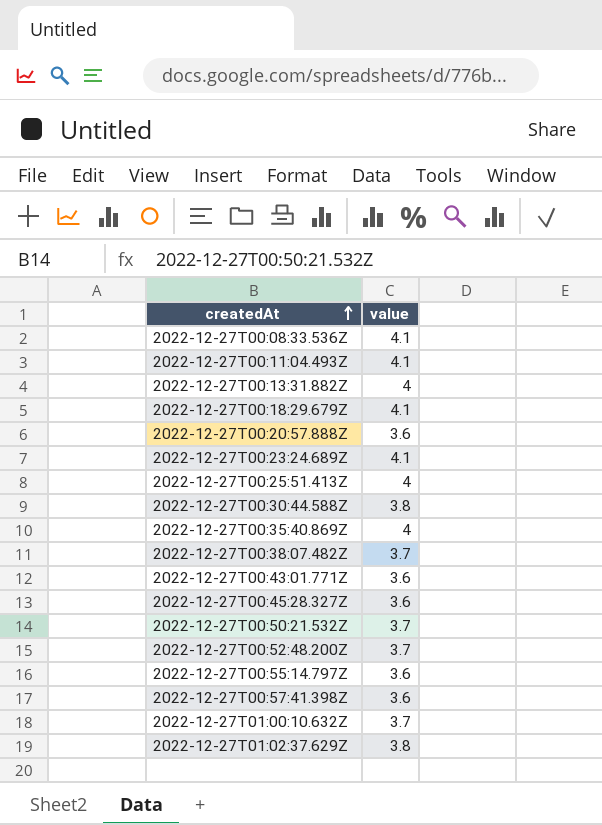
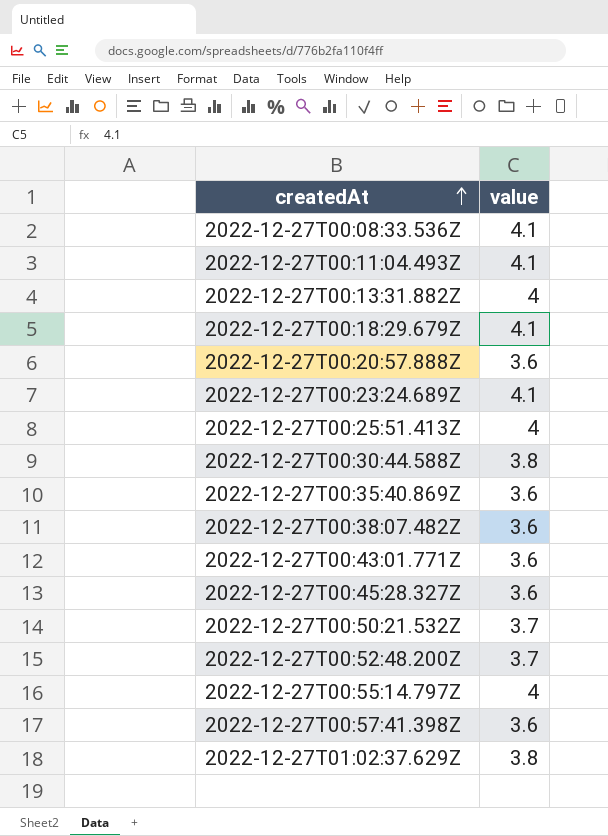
row 2022-12-27T01:00:10.632Z: 3.7 -> none
2022-12-27T00:35:40.869Z | value: 4 -> 3.6
2022-12-27T00:38:07.482Z | value: 3.7 -> 3.6
2022-12-27T00:55:14.797Z | value: 3.6 -> 4

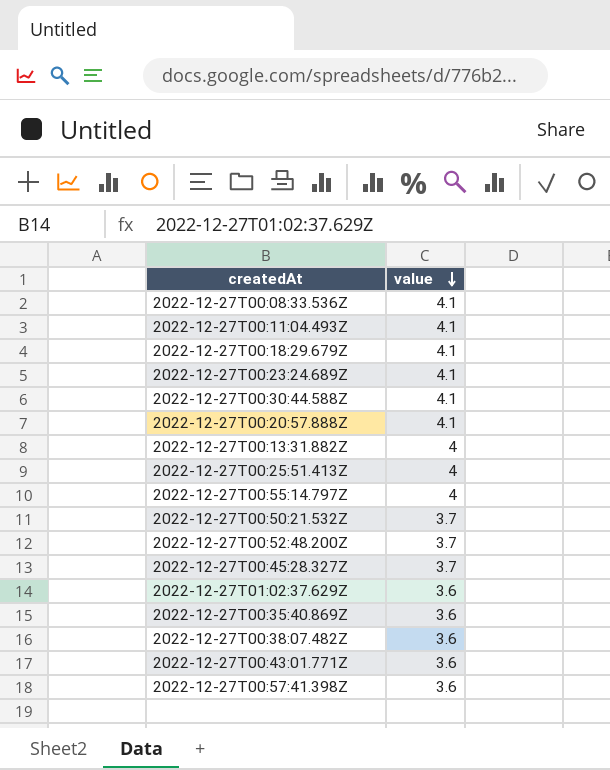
row order: createdAt ascending -> value descending
2022-12-27T00:30:44.588Z | value: 3.8 -> 4.1
2022-12-27T00:20:57.888Z | value: 3.6 -> 4.1
2022-12-27T00:45:28.327Z | value: 3.6 -> 3.7
2022-12-27T01:02:37.629Z | value: 3.8 -> 3.6

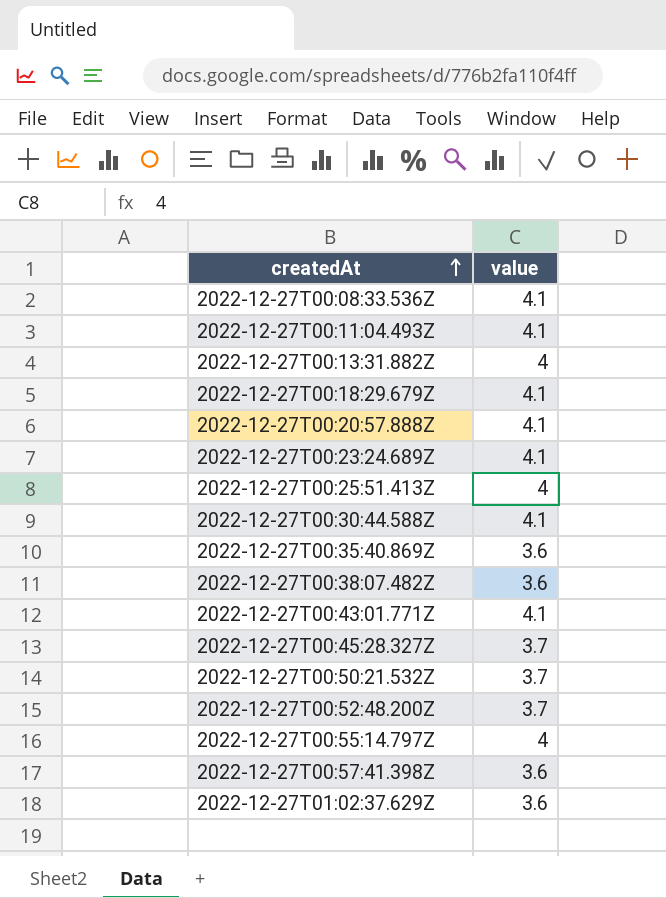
row order: value descending -> createdAt ascending
2022-12-27T00:43:01.771Z | value: 3.6 -> 4.1

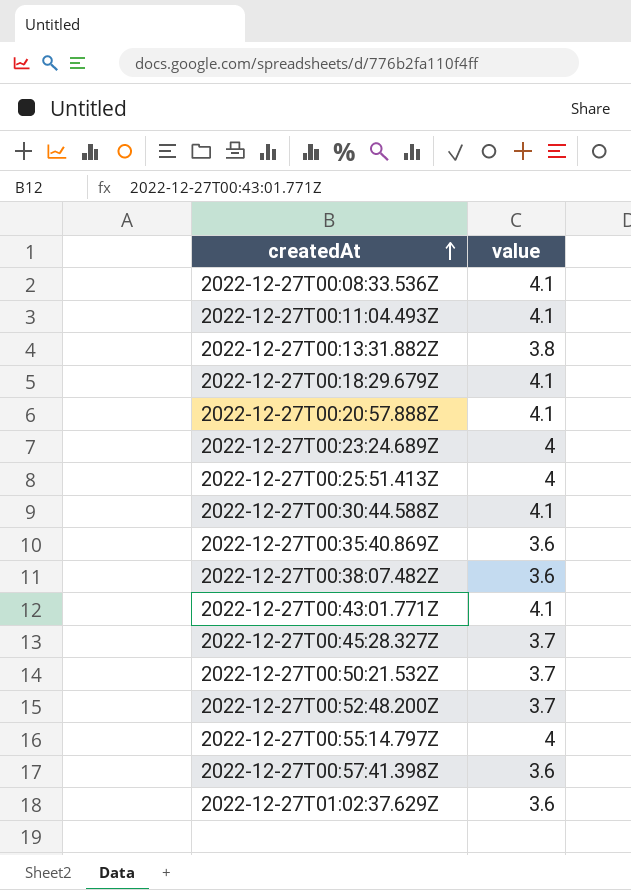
2022-12-27T00:13:31.882Z | value: 4 -> 3.8
2022-12-27T00:23:24.689Z | value: 4.1 -> 4

